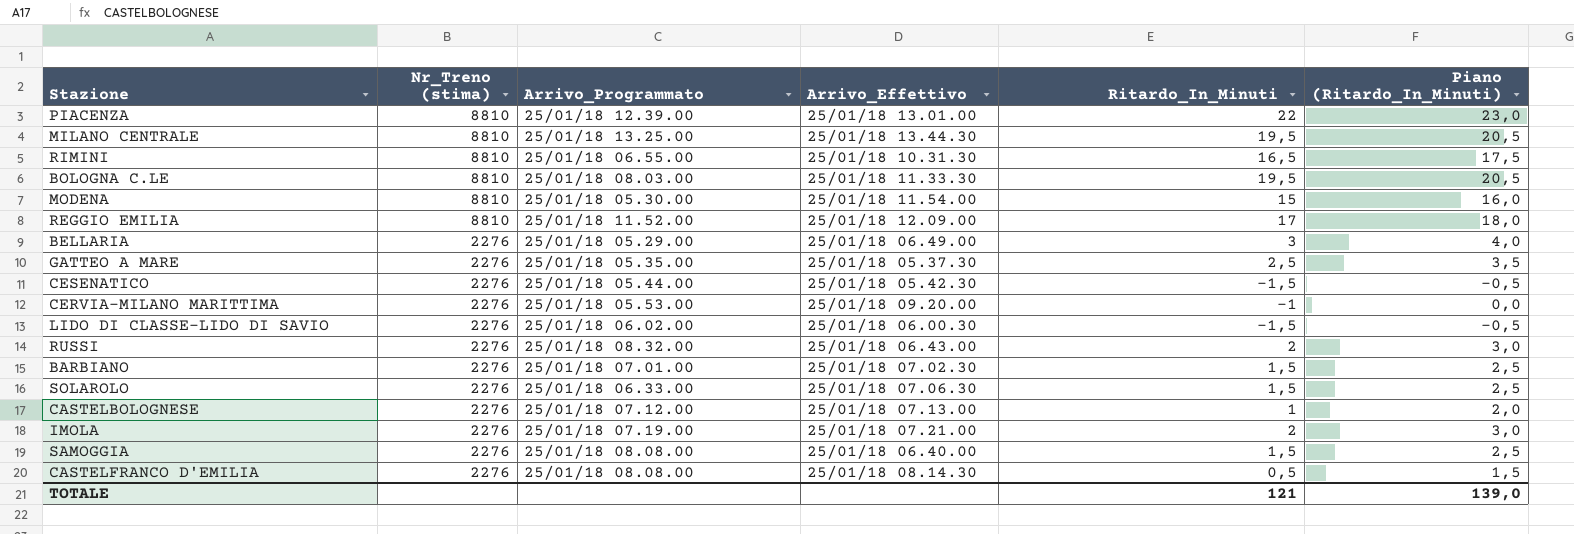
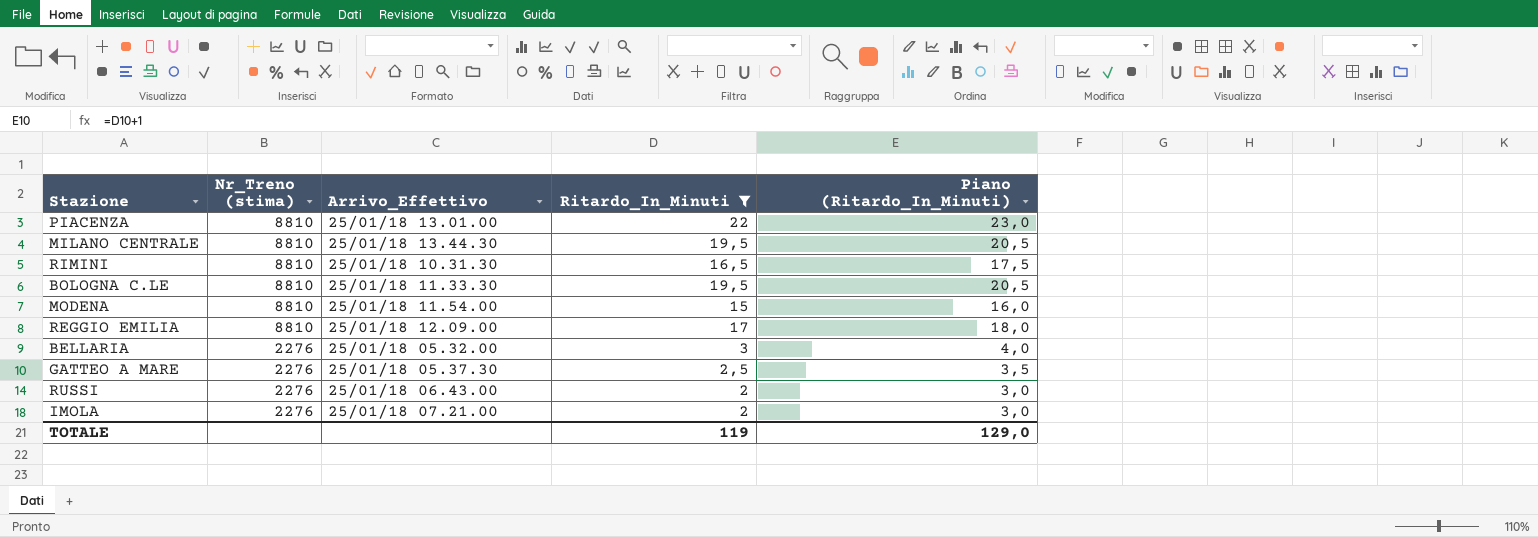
filter: none -> Ritardo_In_Minuti >= 2
column Arrivo_Programmato | position: 3 -> none
BELLARIA | Arrivo_Effettivo: 25/01/18 06.49.00 -> 25/01/18 05.32.00
TOTALE | Ritardo_In_Minuti: 121 -> 119
TOTALE | Piano (Ritardo_In_Minuti): 139,0 -> 129,0

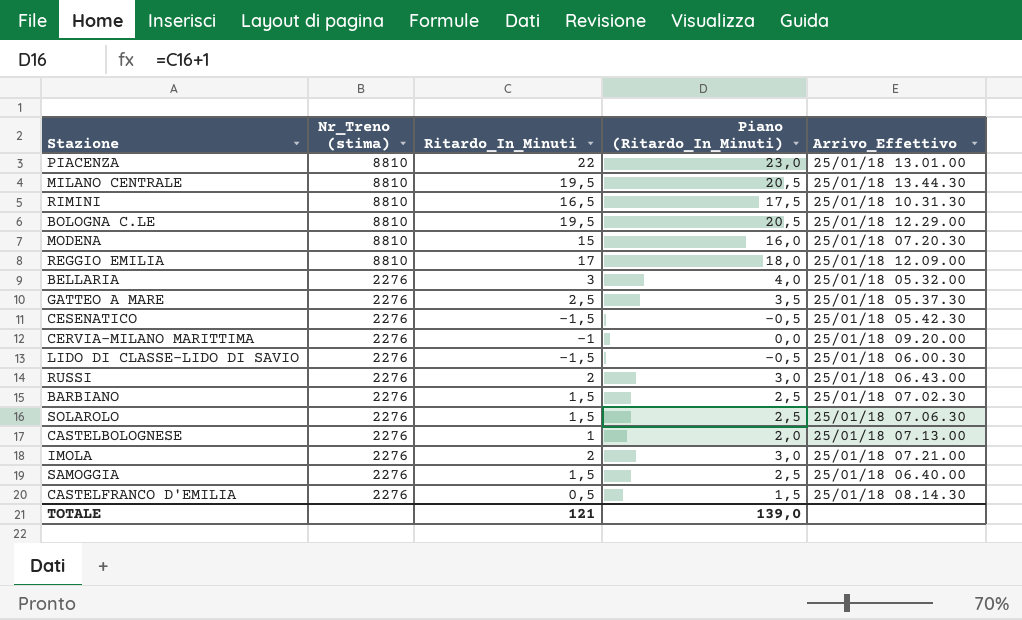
filter: Ritardo_In_Minuti >= 2 -> none
column Arrivo_Effettivo | position: 3 -> 5
BOLOGNA C.LE | Arrivo_Effettivo: 25/01/18 11.33.30 -> 25/01/18 12.29.00
MODENA | Arrivo_Effettivo: 25/01/18 11.54.00 -> 25/01/18 07.20.30
TOTALE | Ritardo_In_Minuti: 119 -> 121
TOTALE | Piano (Ritardo_In_Minuti): 129,0 -> 139,0

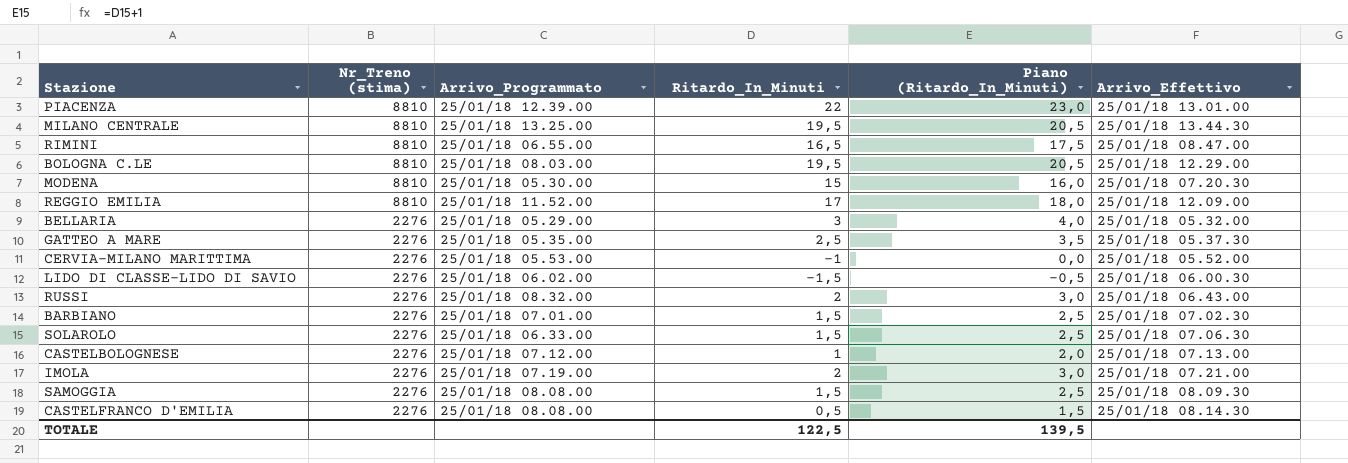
column Arrivo_Programmato | position: none -> 3
row CESENATICO: 2276 | -1,5 | -0,5 | 25/01/18 05.42.30 -> none
RIMINI | Arrivo_Effettivo: 25/01/18 10.31.30 -> 25/01/18 08.47.00
CERVIA-MILANO MARITTIMA | Arrivo_Effettivo: 25/01/18 09.20.00 -> 25/01/18 05.52.00
SAMOGGIA | Arrivo_Effettivo: 25/01/18 06.40.00 -> 25/01/18 08.09.30
TOTALE | Ritardo_In_Minuti: 121 -> 122,5
TOTALE | Piano (Ritardo_In_Minuti): 139,0 -> 139,5

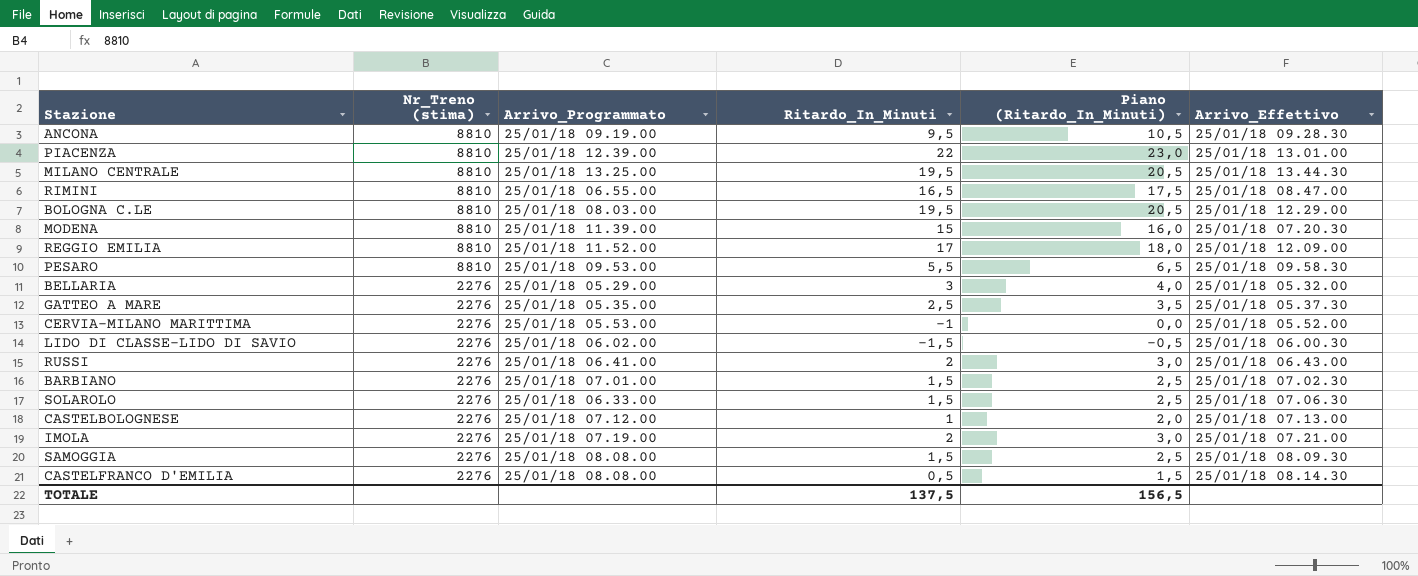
row ANCONA: none -> 8810 | 25/01/18 09.19.00 | 9,5 | 10,5 | 25/01/18 09.28.30
MODENA | Arrivo_Programmato: 25/01/18 05.30.00 -> 25/01/18 11.39.00
row PESARO: none -> 8810 | 25/01/18 09.53.00 | 5,5 | 6,5 | 25/01/18 09.58.30
RUSSI | Arrivo_Programmato: 25/01/18 08.32.00 -> 25/01/18 06.41.00
TOTALE | Ritardo_In_Minuti: 122,5 -> 137,5
TOTALE | Piano (Ritardo_In_Minuti): 139,5 -> 156,5

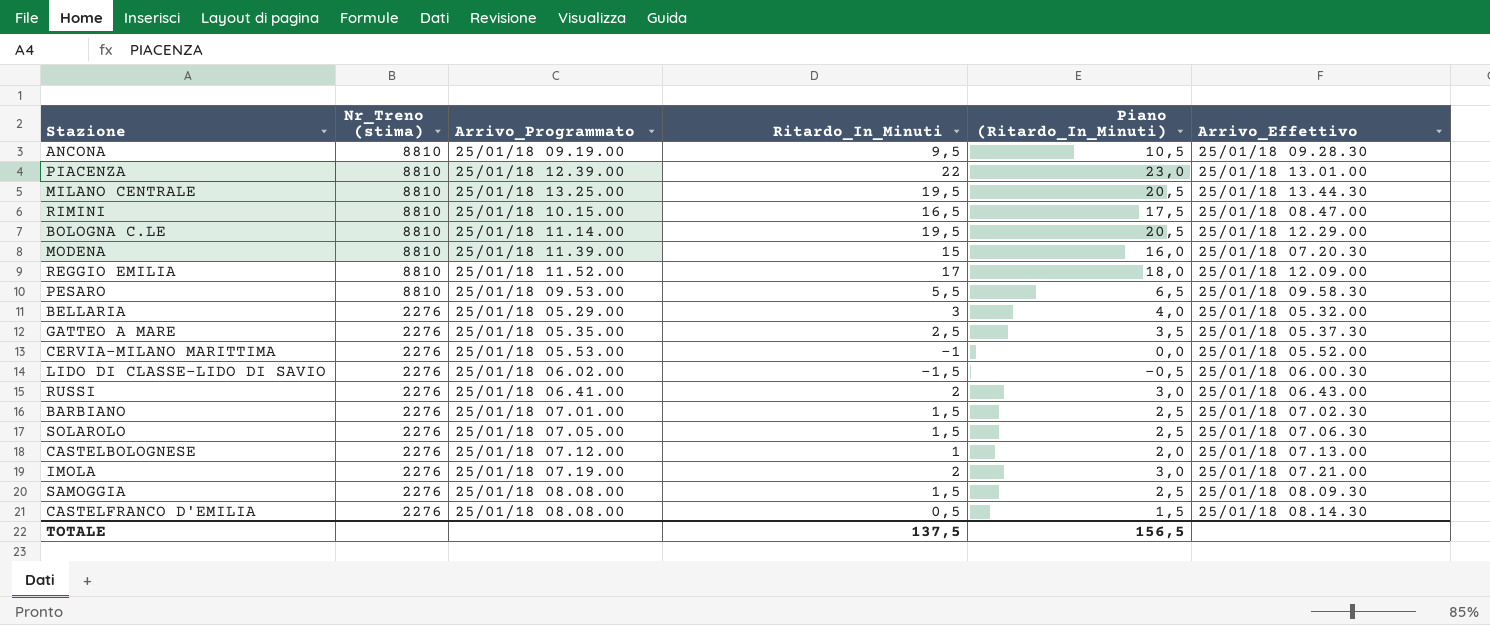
RIMINI | Arrivo_Programmato: 25/01/18 06.55.00 -> 25/01/18 10.15.00
BOLOGNA C.LE | Arrivo_Programmato: 25/01/18 08.03.00 -> 25/01/18 11.14.00
SOLAROLO | Arrivo_Programmato: 25/01/18 06.33.00 -> 25/01/18 07.05.00

